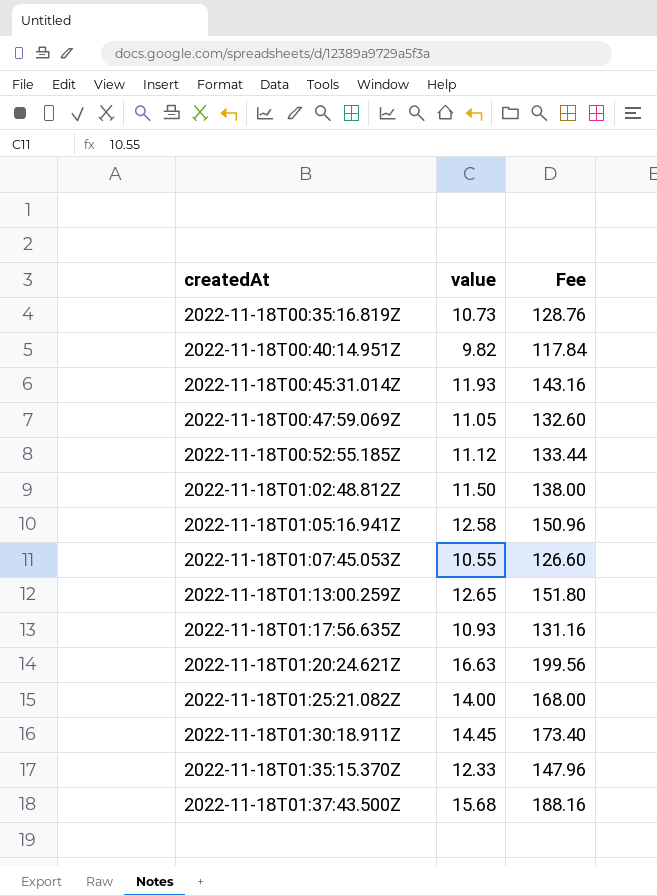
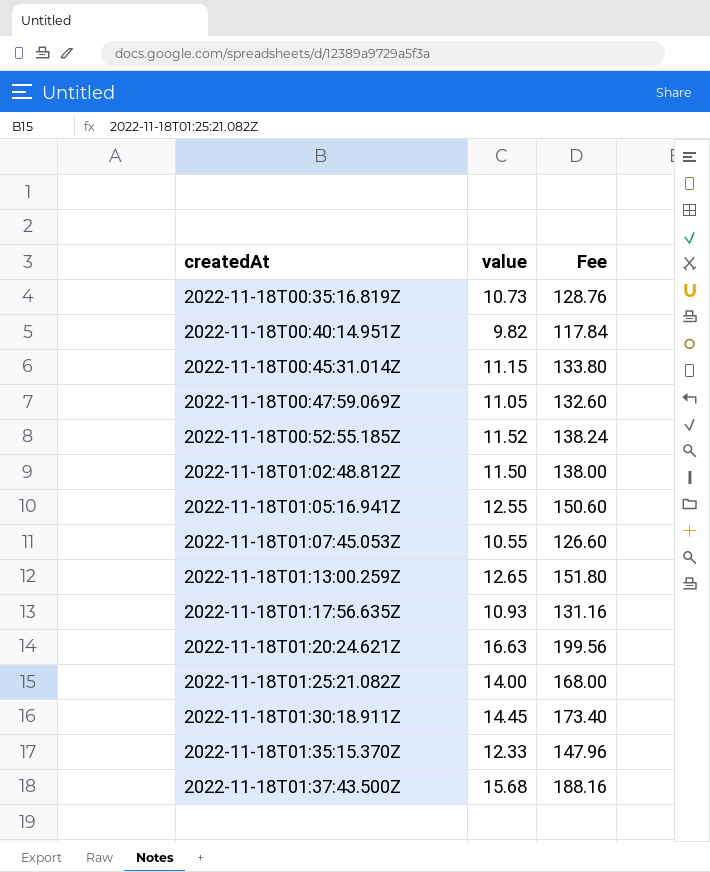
2022-11-18T00:45:31.014Z | value: 11.93 -> 11.15
2022-11-18T00:45:31.014Z | Fee: 143.16 -> 133.80
2022-11-18T00:52:55.185Z | value: 11.12 -> 11.52
2022-11-18T00:52:55.185Z | Fee: 133.44 -> 138.24
2022-11-18T01:05:16.941Z | value: 12.58 -> 12.55
2022-11-18T01:05:16.941Z | Fee: 150.96 -> 150.60

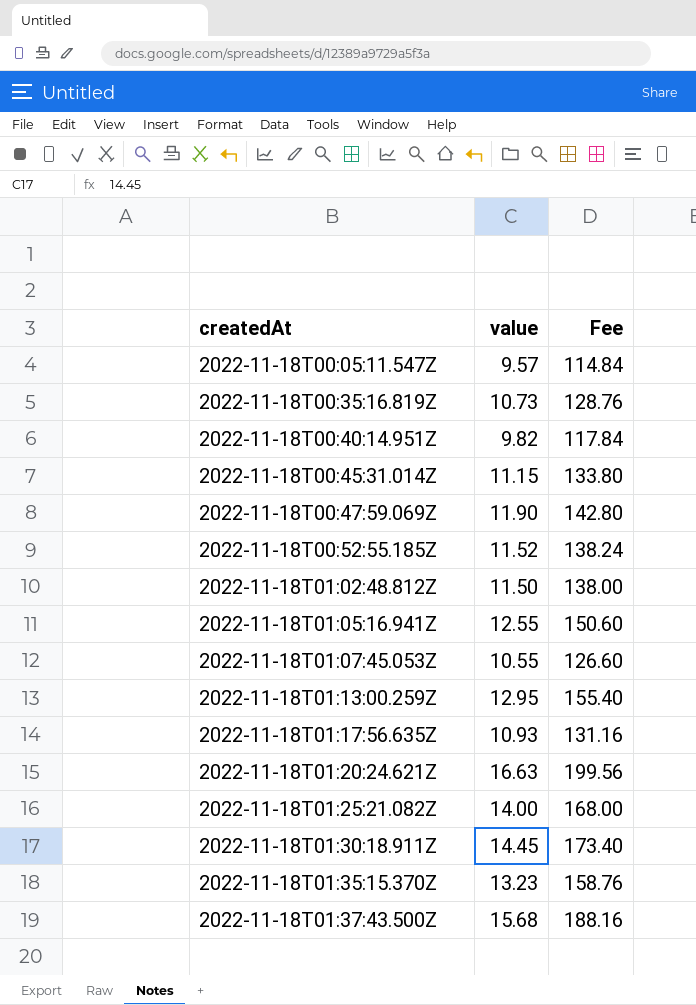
row 2022-11-18T00:05:11.547Z: none -> 9.57 | 114.84
2022-11-18T00:47:59.069Z | value: 11.05 -> 11.90
2022-11-18T00:47:59.069Z | Fee: 132.60 -> 142.80
2022-11-18T01:13:00.259Z | value: 12.65 -> 12.95
2022-11-18T01:13:00.259Z | Fee: 151.80 -> 155.40
2022-11-18T01:35:15.370Z | value: 12.33 -> 13.23
2022-11-18T01:35:15.370Z | Fee: 147.96 -> 158.76

